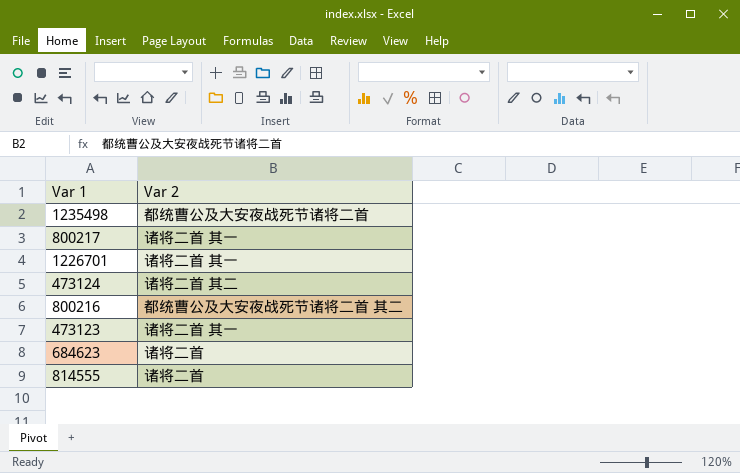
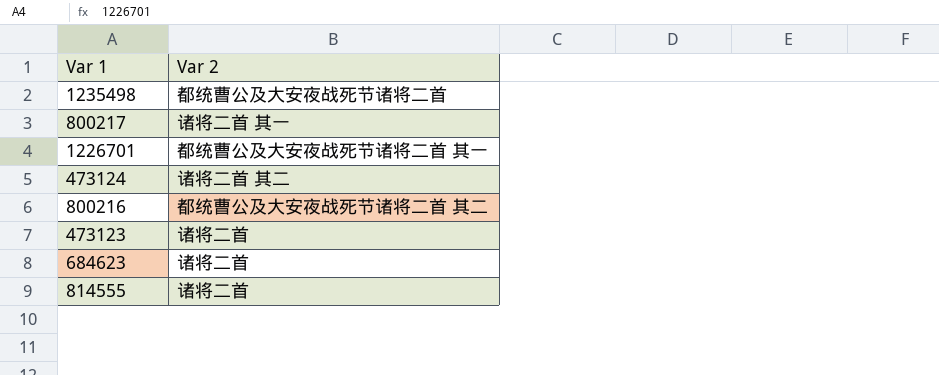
1226701 | Var 2: 诸将二首 其一 -> 都统曹公及大安夜战死节诸将二首 其一
473123 | Var 2: 诸将二首 其一 -> 诸将二首

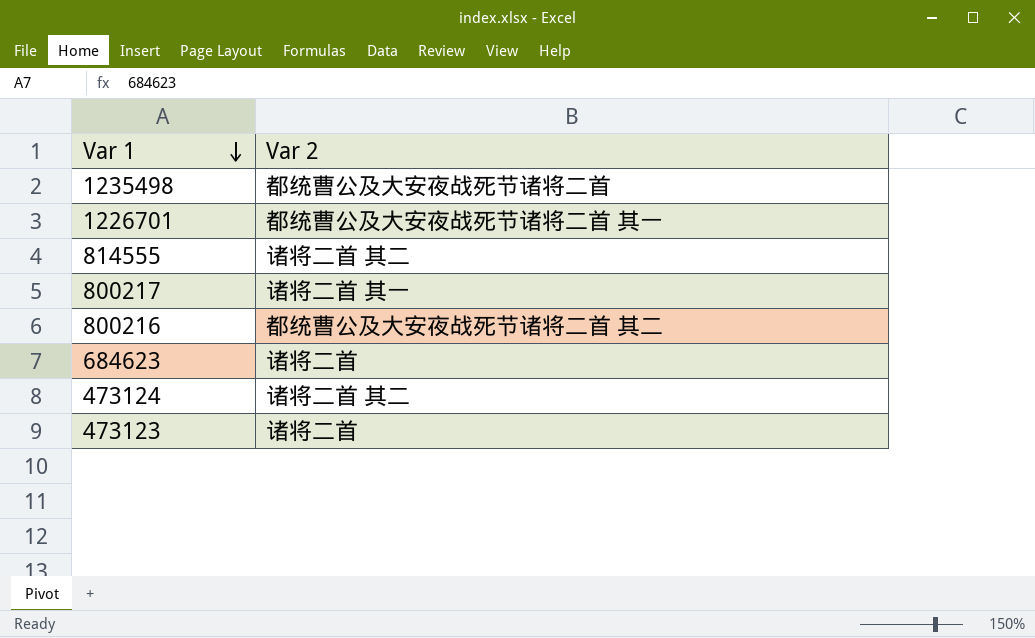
row order: none -> Var 1 descending
814555 | Var 2: 诸将二首 -> 诸将二首 其二

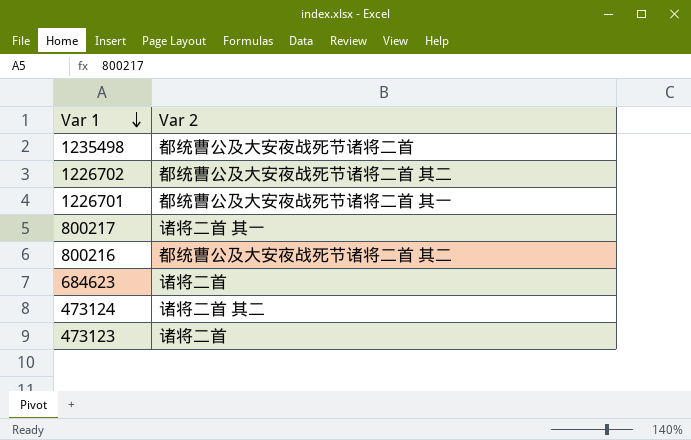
row 814555: 诸将二首 其二 -> none
row 1226702: none -> 都统曹公及大安夜战死节诸将二首 其二

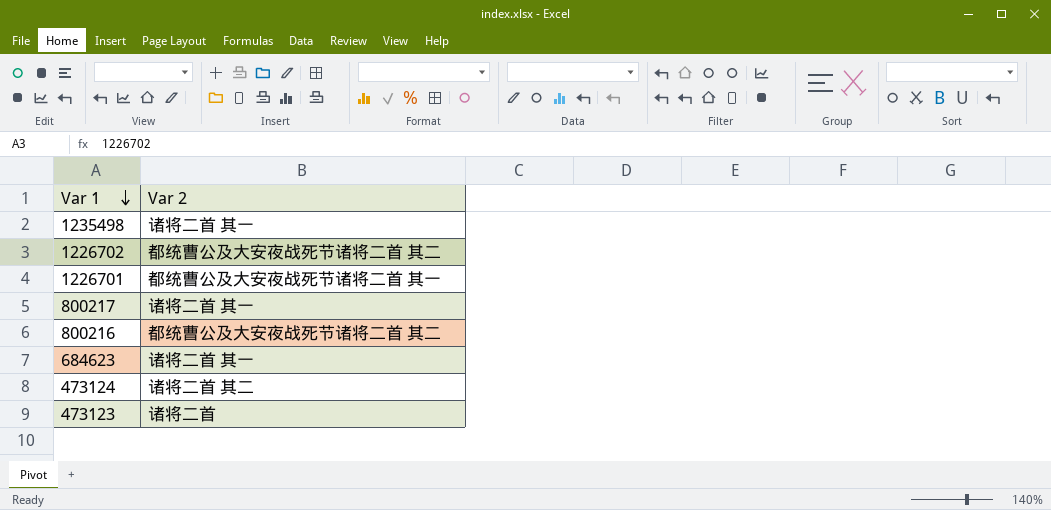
1235498 | Var 2: 都统曹公及大安夜战死节诸将二首 -> 诸将二首 其一
684623 | Var 2: 诸将二首 -> 诸将二首 其一

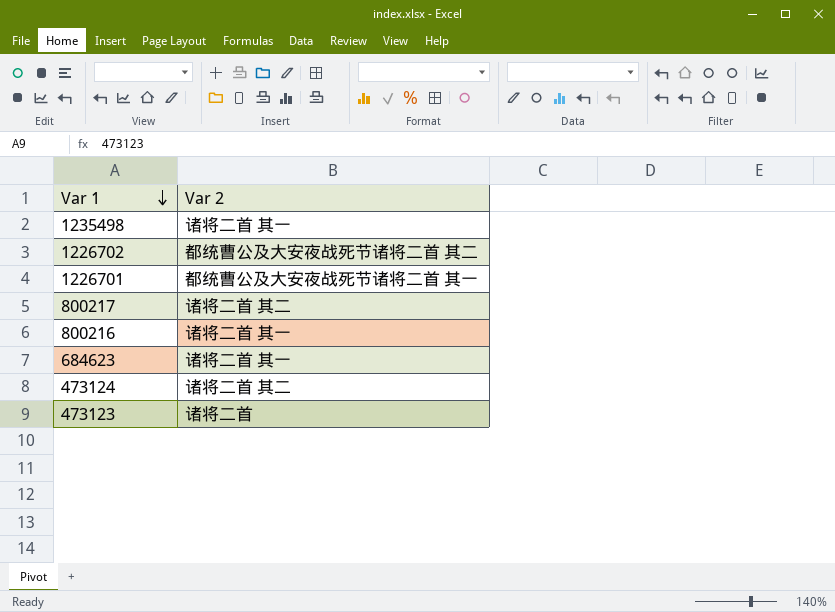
800217 | Var 2: 诸将二首 其一 -> 诸将二首 其二
800216 | Var 2: 都统曹公及大安夜战死节诸将二首 其二 -> 诸将二首 其一

